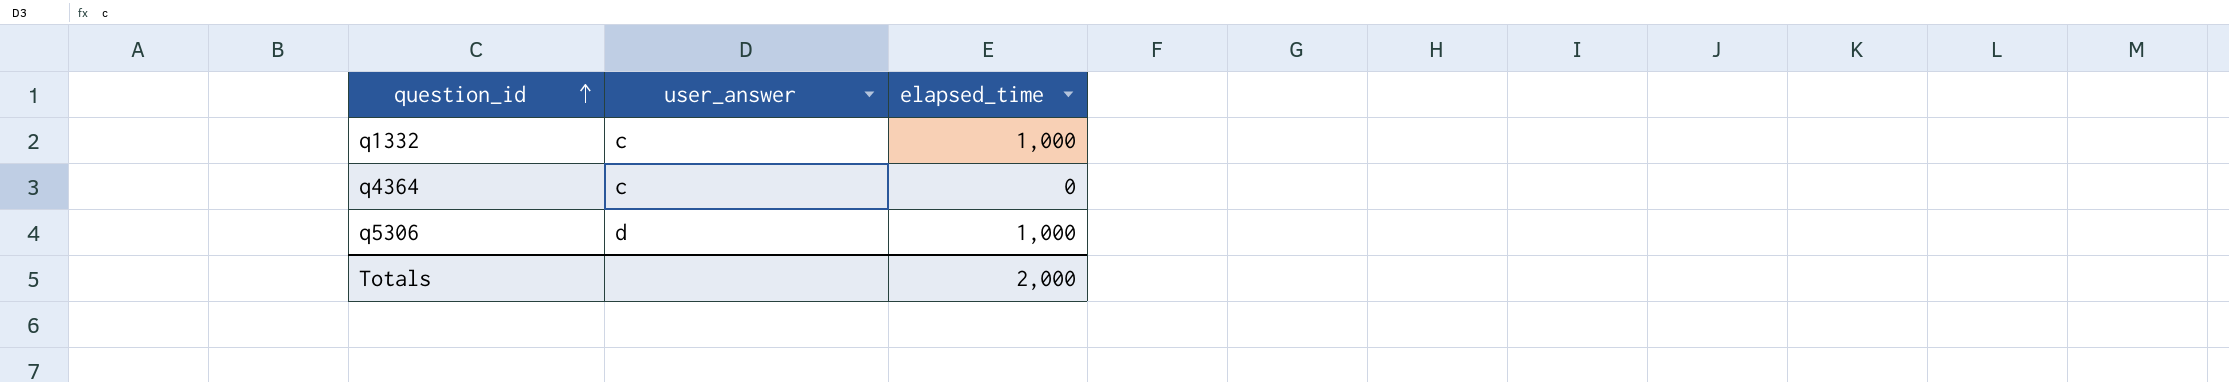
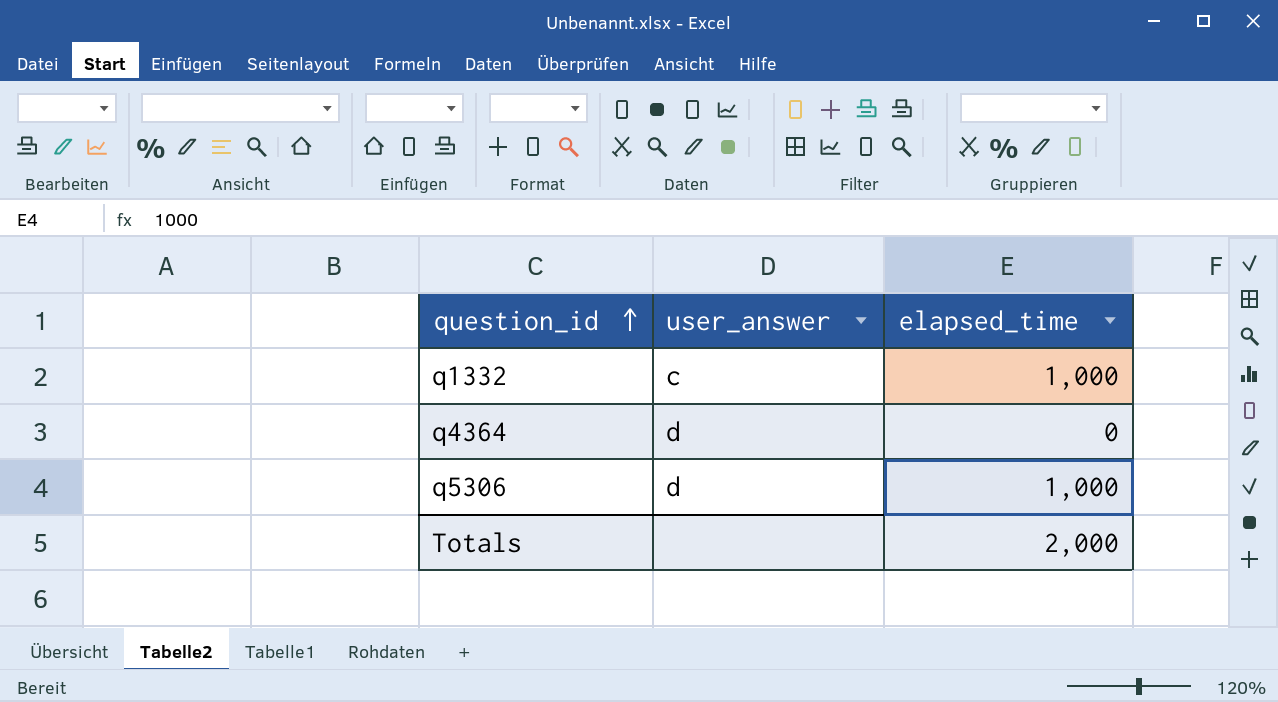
q4364 | user_answer: c -> d

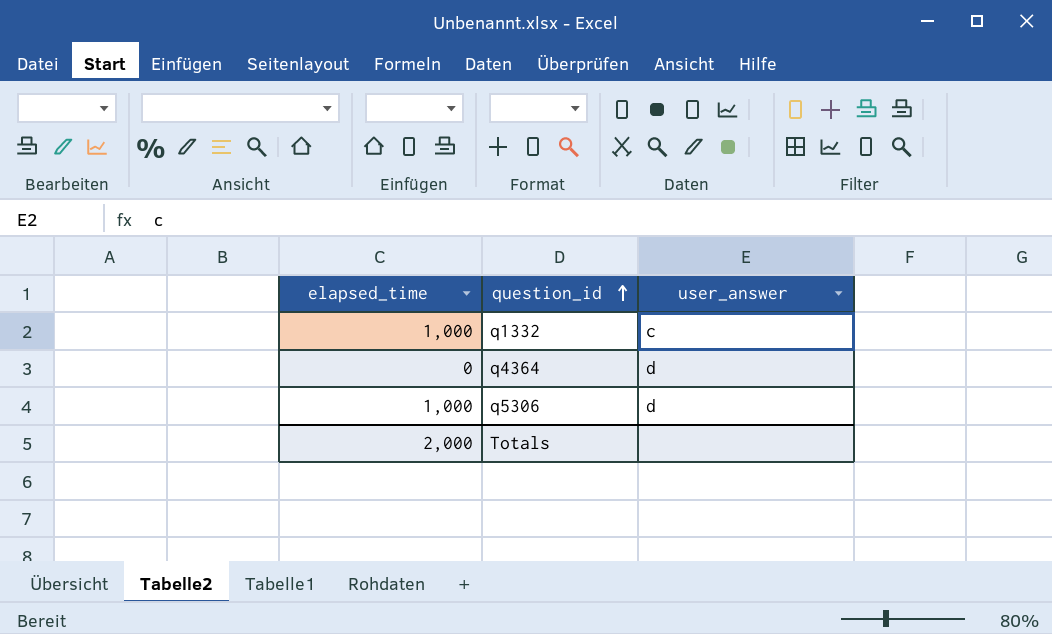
column elapsed_time | position: 3 -> 1

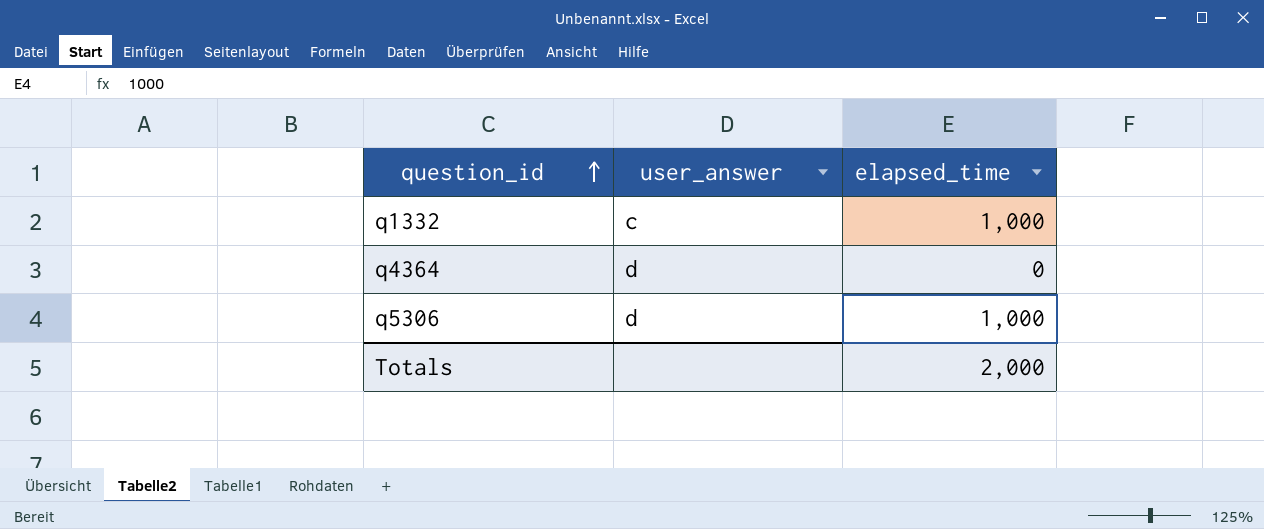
column elapsed_time | position: 1 -> 3

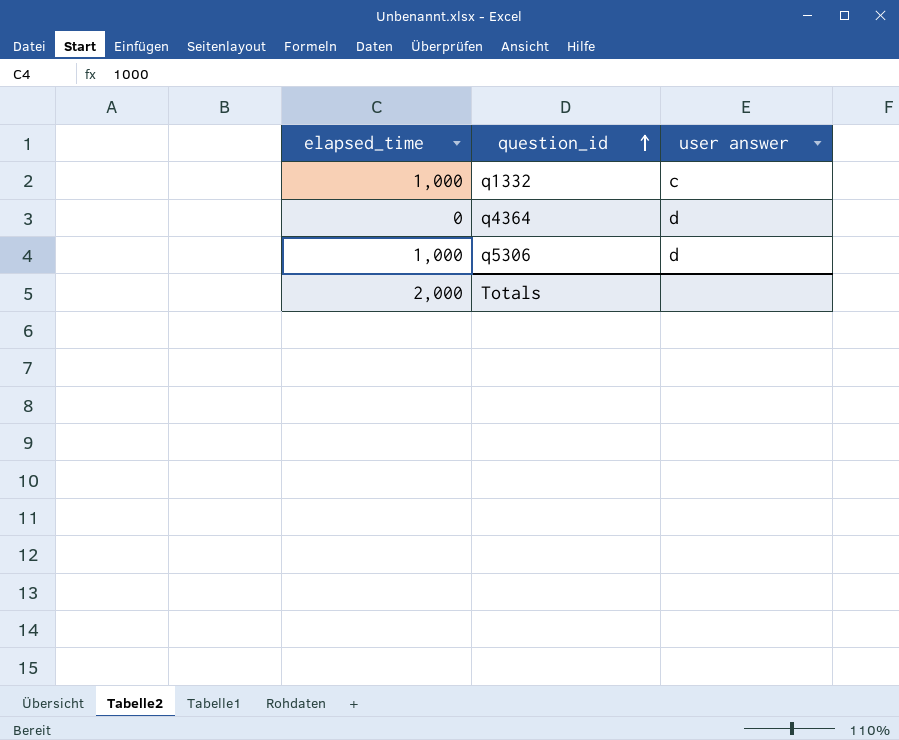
column elapsed_time | position: 3 -> 1
column name: user_answer -> user answer

